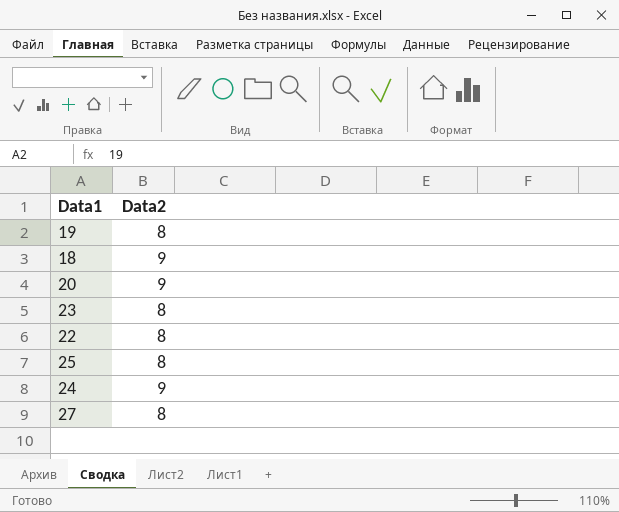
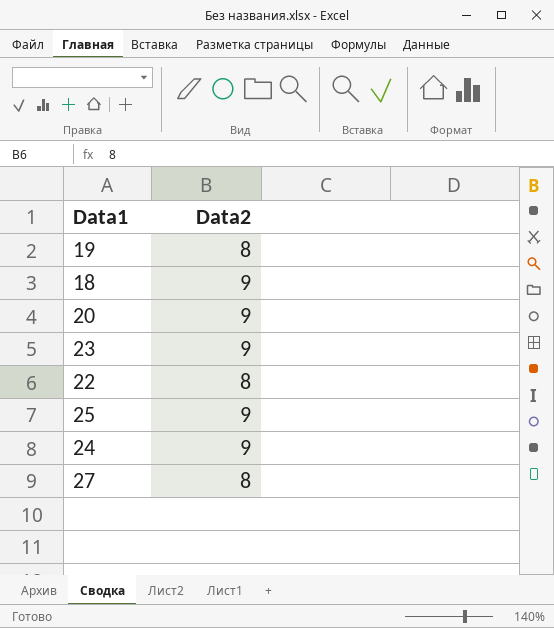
23 | Data2: 8 -> 9
25 | Data2: 8 -> 9

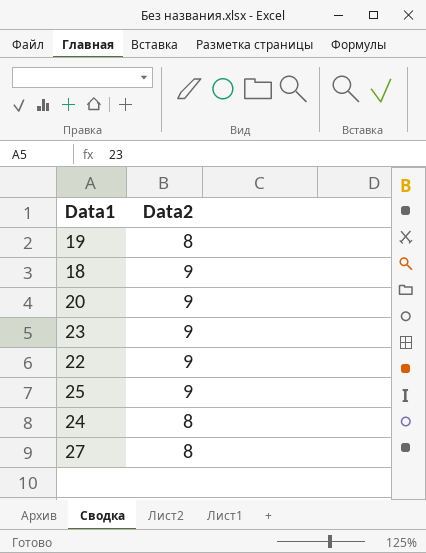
22 | Data2: 8 -> 9
24 | Data2: 9 -> 8

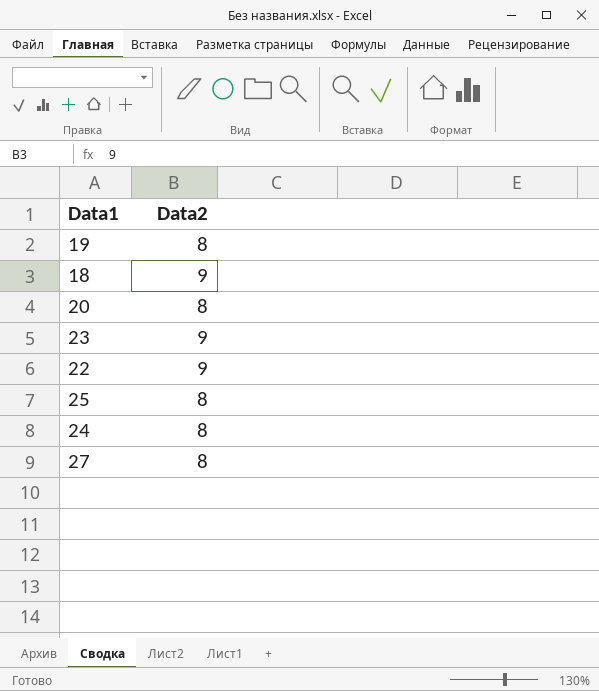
20 | Data2: 9 -> 8
25 | Data2: 9 -> 8

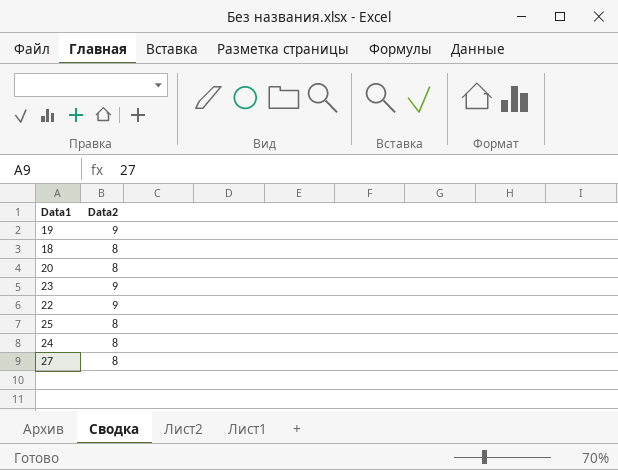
19 | Data2: 8 -> 9
18 | Data2: 9 -> 8

